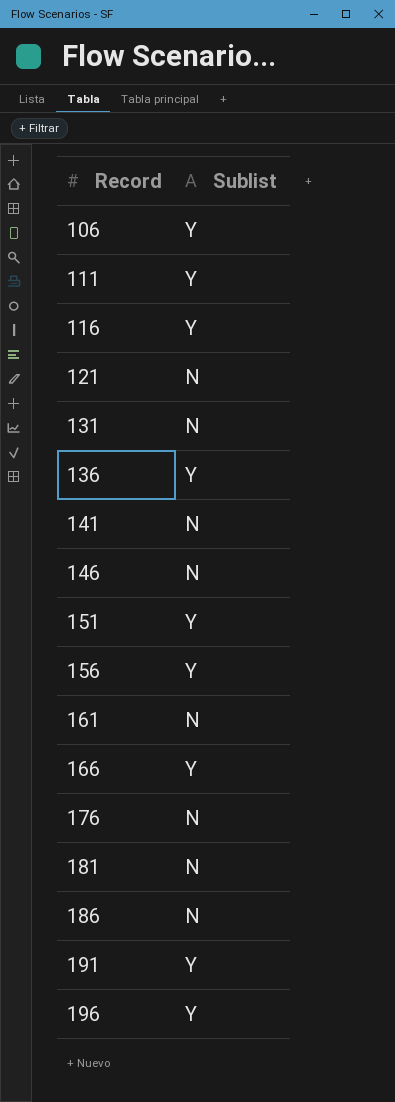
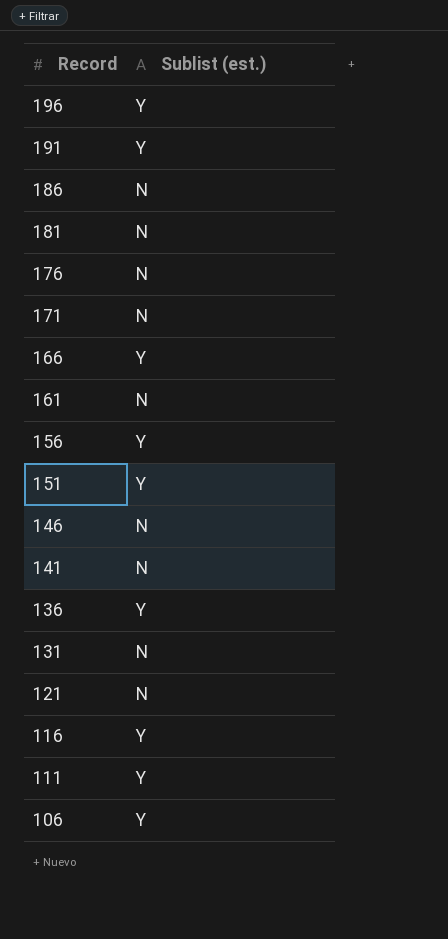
row order: Record ascending -> Record descending
column name: Sublist -> Sublist (est.)
row 171: none -> N

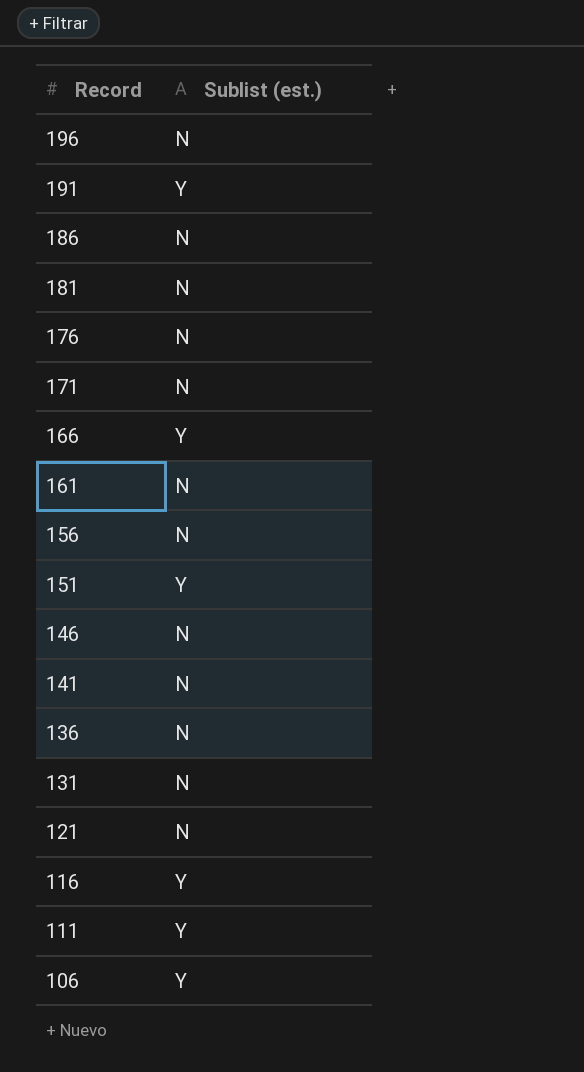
196 | Sublist (est.): Y -> N
156 | Sublist (est.): Y -> N
136 | Sublist (est.): Y -> N

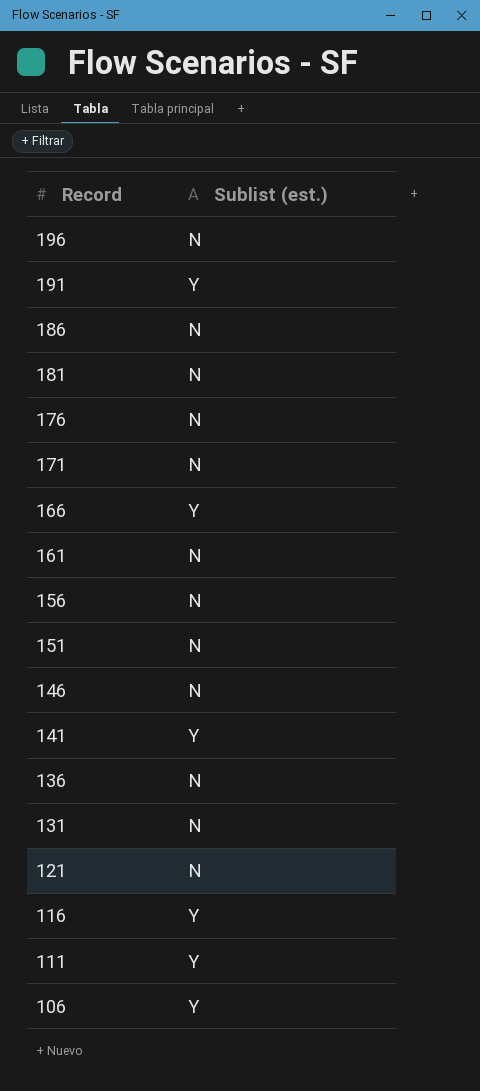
151 | Sublist (est.): Y -> N
141 | Sublist (est.): N -> Y

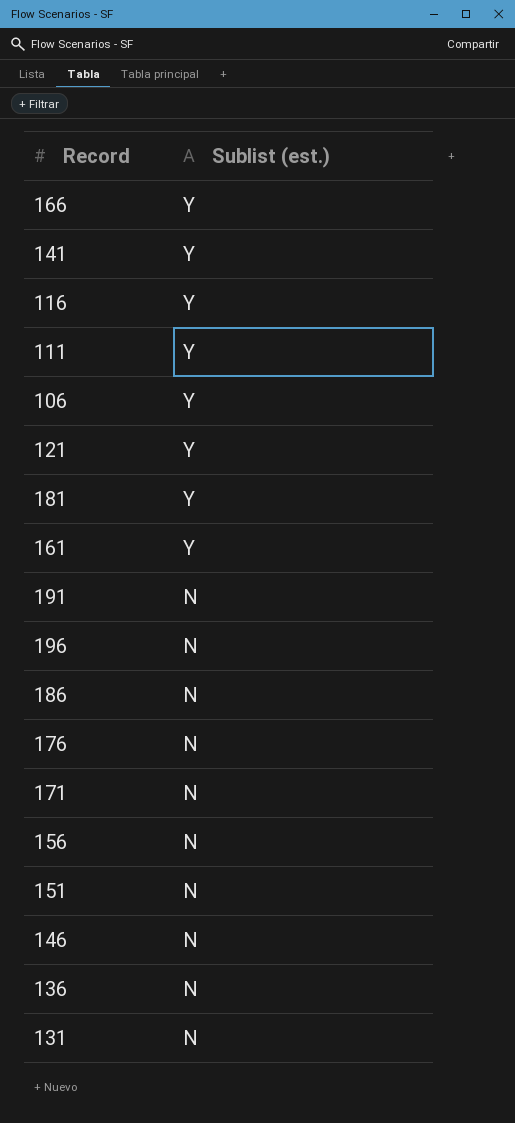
row order: Record descending -> Sublist (est.) descending
121 | Sublist (est.): N -> Y
181 | Sublist (est.): N -> Y
161 | Sublist (est.): N -> Y
191 | Sublist (est.): Y -> N

